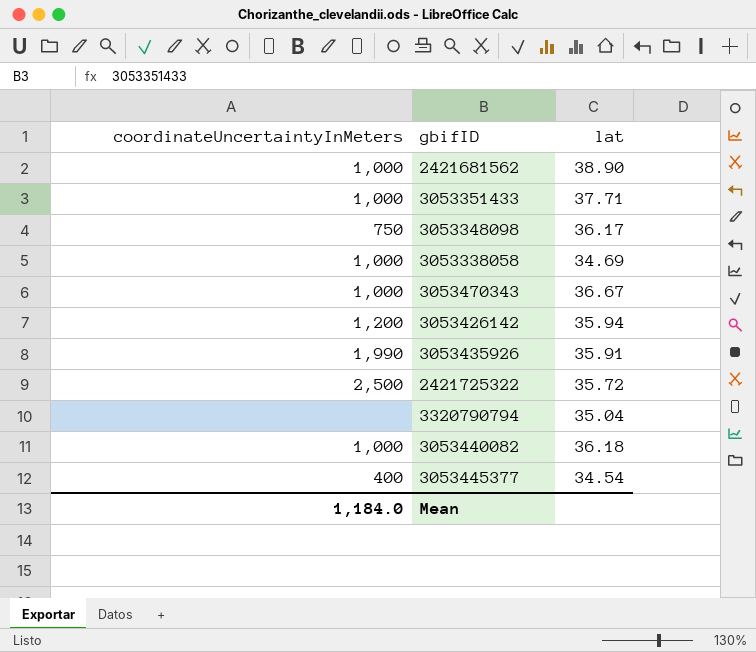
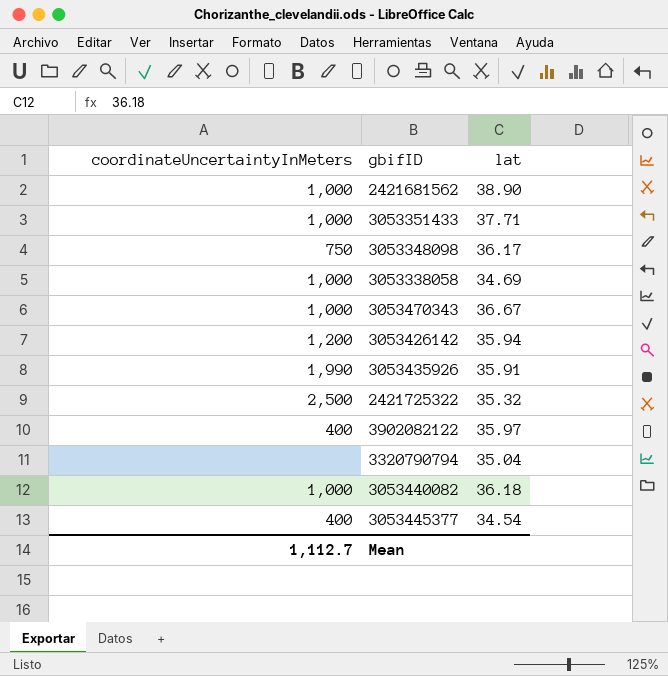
2421725322 | lat: 35.72 -> 35.32
row 3902082122: none -> 400 | 35.97
Mean | coordinateUncertaintyInMeters: 1,184.0 -> 1,112.7

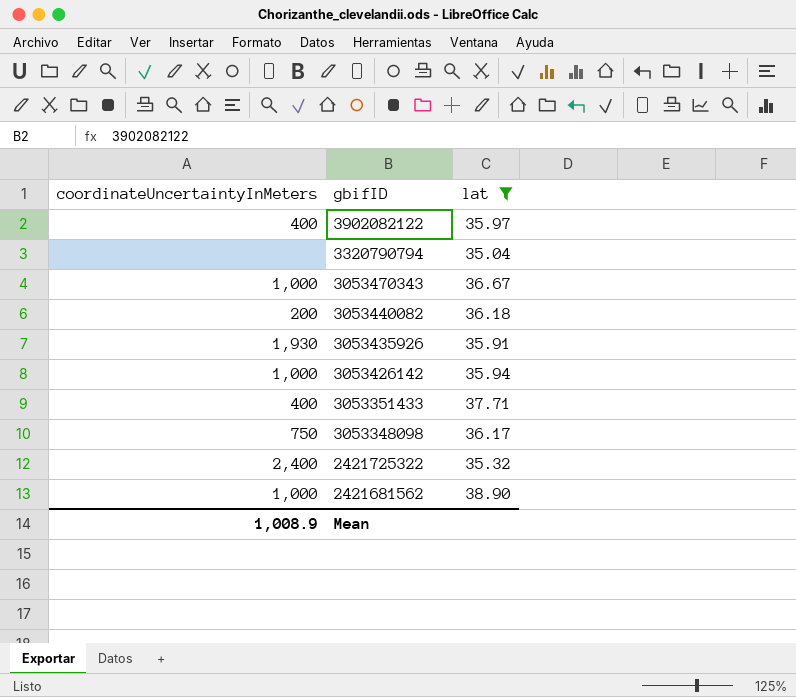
filter: none -> lat >= 35.04
row order: none -> gbifID descending
3053440082 | coordinateUncertaintyInMeters: 1,000 -> 200
3053435926 | coordinateUncertaintyInMeters: 1,990 -> 1,930
3053426142 | coordinateUncertaintyInMeters: 1,200 -> 1,000
3053351433 | coordinateUncertaintyInMeters: 1,000 -> 400
2421725322 | coordinateUncertaintyInMeters: 2,500 -> 2,400
Mean | coordinateUncertaintyInMeters: 1,112.7 -> 1,008.9

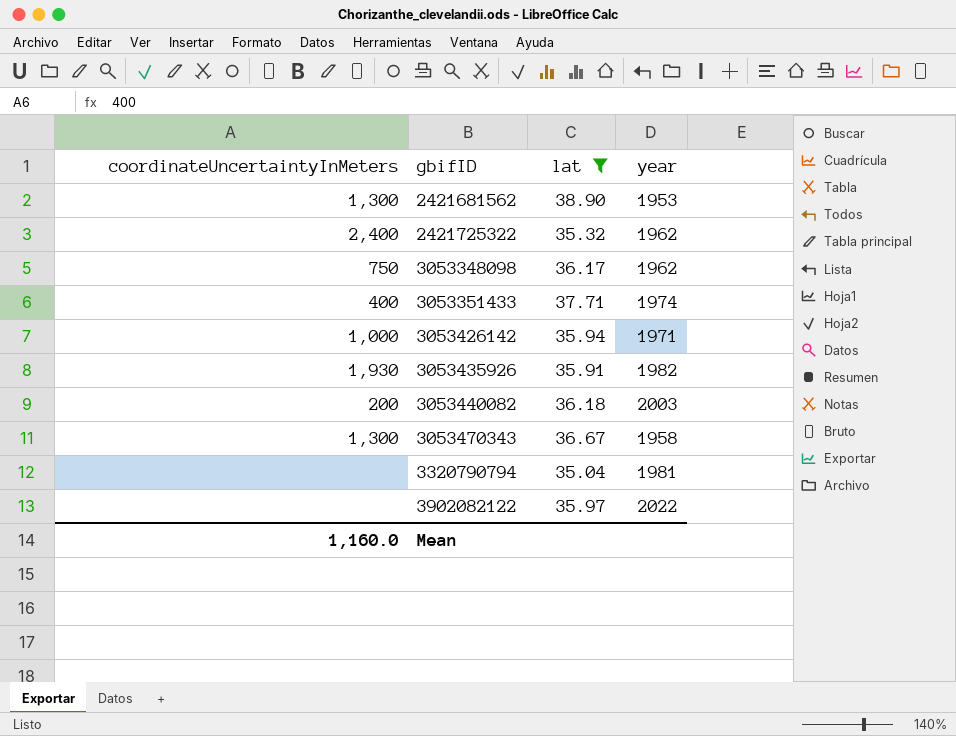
row order: gbifID descending -> gbifID ascending
column year | position: none -> 4
2421681562 | coordinateUncertaintyInMeters: 1,000 -> 1,300
3053470343 | coordinateUncertaintyInMeters: 1,000 -> 1,300
3902082122 | coordinateUncertaintyInMeters: 400 -> none
Mean | coordinateUncertaintyInMeters: 1,008.9 -> 1,160.0

